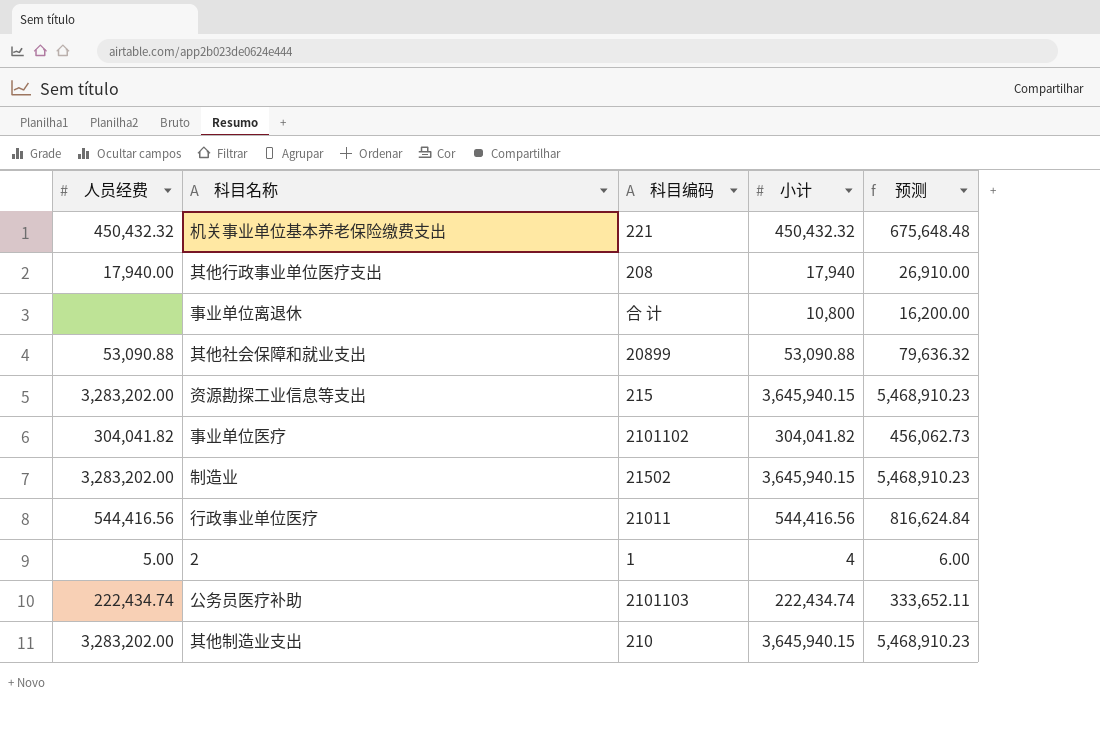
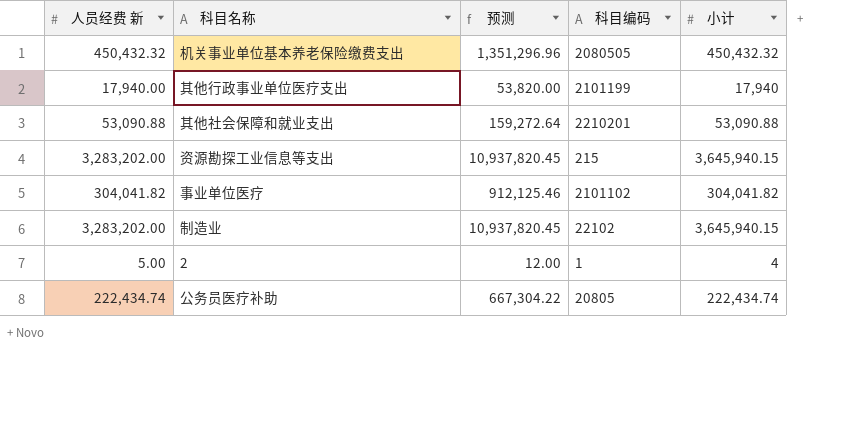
column name: 人员经费 -> 人员经费 新
column 预测 | formula: [小计] * 1.5 -> [小计] * 3
column 预测 | position: 5 -> 3
row 事业单位离退休: none | 合 计 | 10,800 | 16,200.00 -> none
row 行政事业单位医疗: 544,416.56 | 21011 | 544,416.56 | 816,624.84 -> none
row 其他制造业支出: 3,283,202.00 | 210 | 3,645,940.15 | 5,468,910.23 -> none
机关事业单位基本养老保险缴费支出 | 科目编码: 221 -> 2080505
其他行政事业单位医疗支出 | 科目编码: 208 -> 2101199
其他社会保障和就业支出 | 科目编码: 20899 -> 2210201
制造业 | 科目编码: 21502 -> 22102
公务员医疗补助 | 科目编码: 2101103 -> 20805

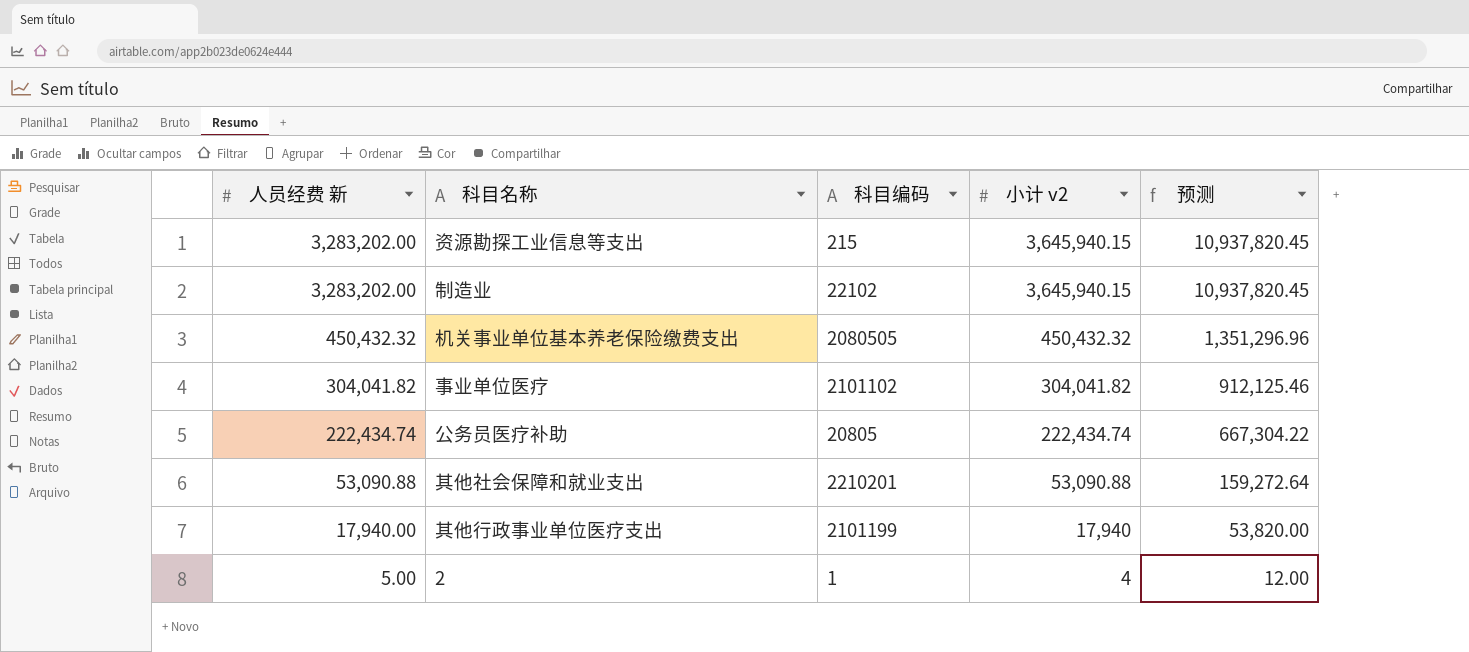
row order: none -> 人员经费 新 descending
column name: 小计 -> 小计 v2
column 预测 | position: 3 -> 5

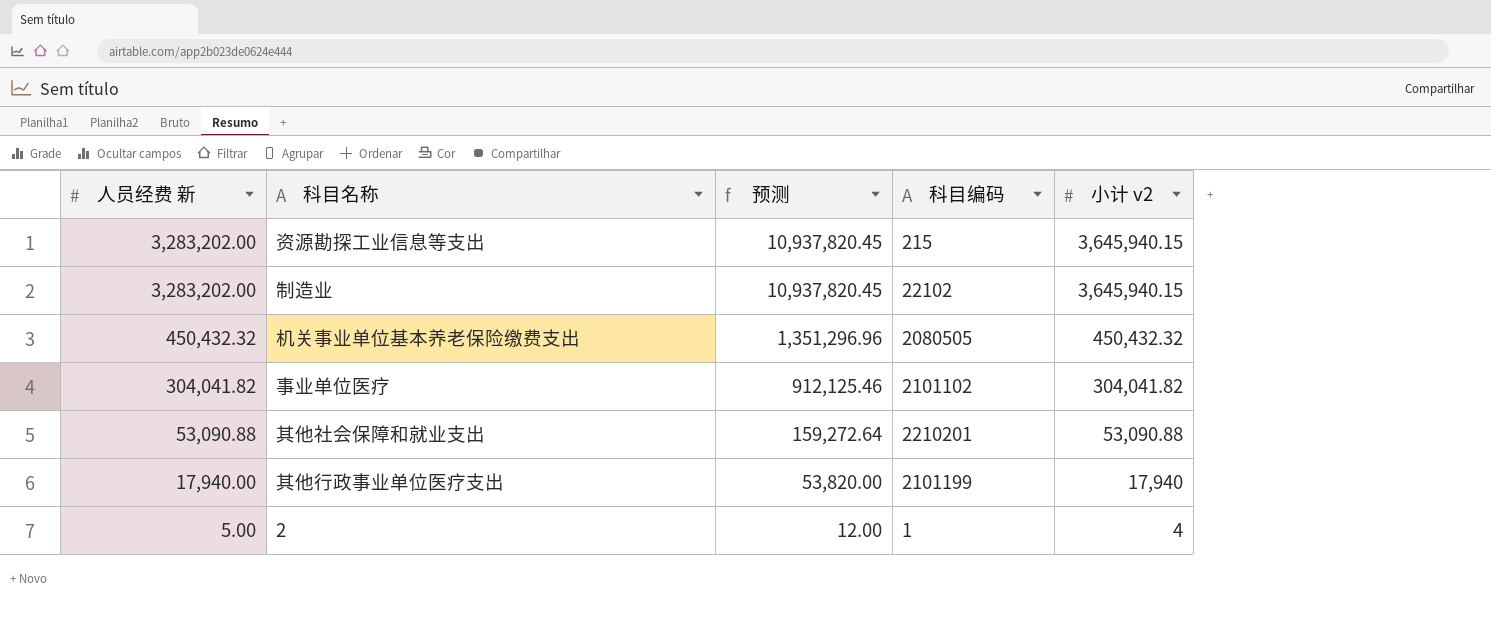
column 预测 | position: 5 -> 3
row 公务员医疗补助: 222,434.74 | 20805 | 222,434.74 | 667,304.22 -> none

